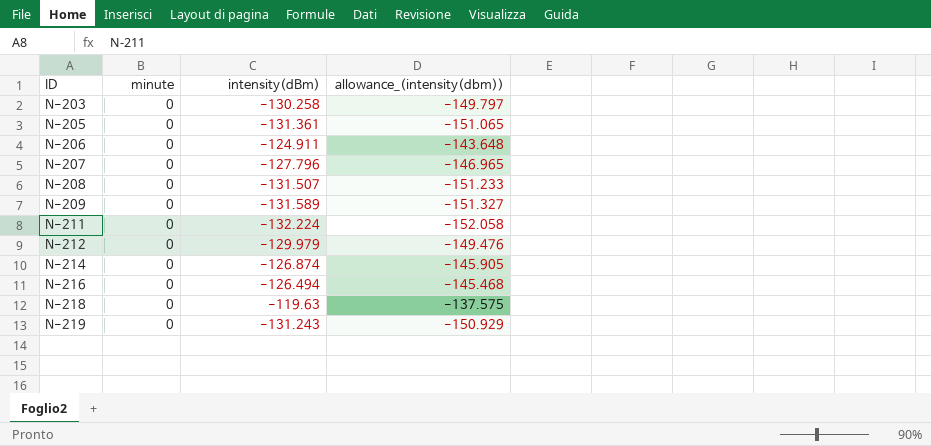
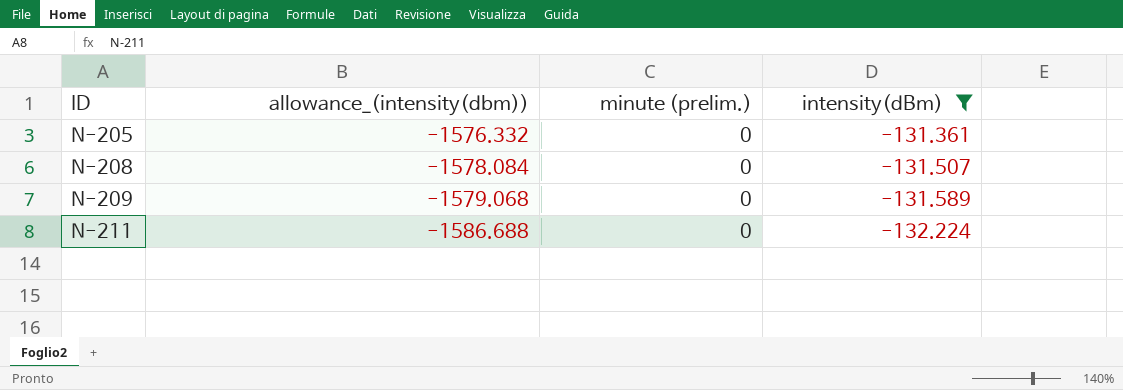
filter: none -> intensity(dBm) <= -131.361
column allowance_(intensity(dbm)) | formula: [intensity(dBm)] * 1.15 -> [intensity(dBm)] * 12
column allowance_(intensity(dbm)) | position: 4 -> 2
column name: minute -> minute (prelim.)

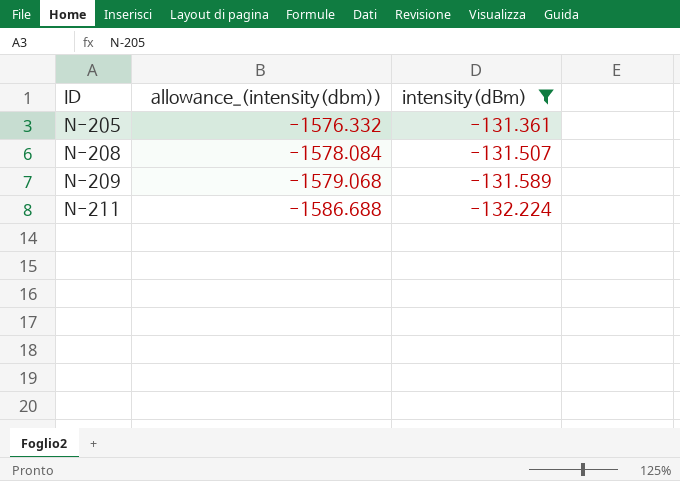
column minute (prelim.) | position: 3 -> none

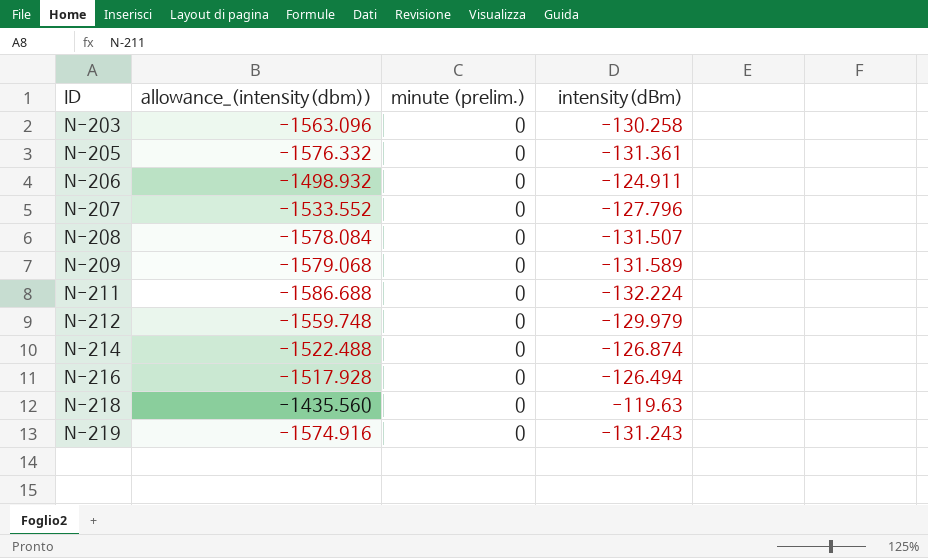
filter: intensity(dBm) <= -131.361 -> none
column minute (prelim.) | position: none -> 3

